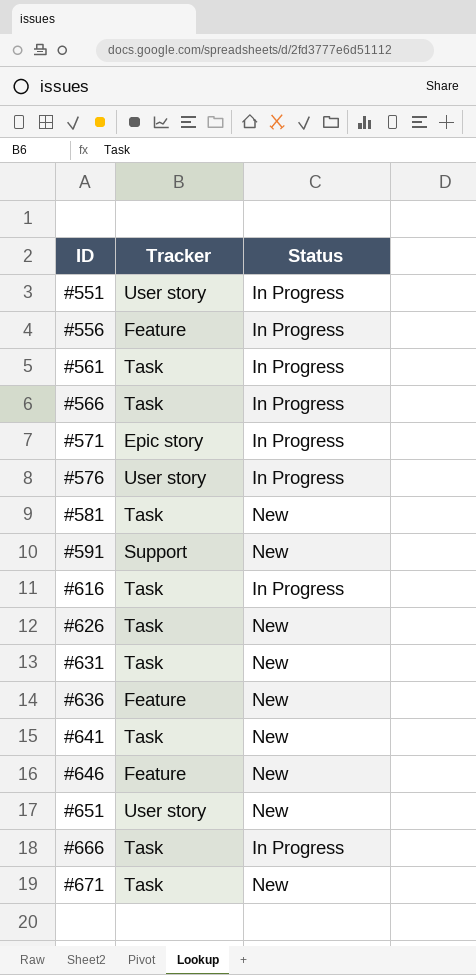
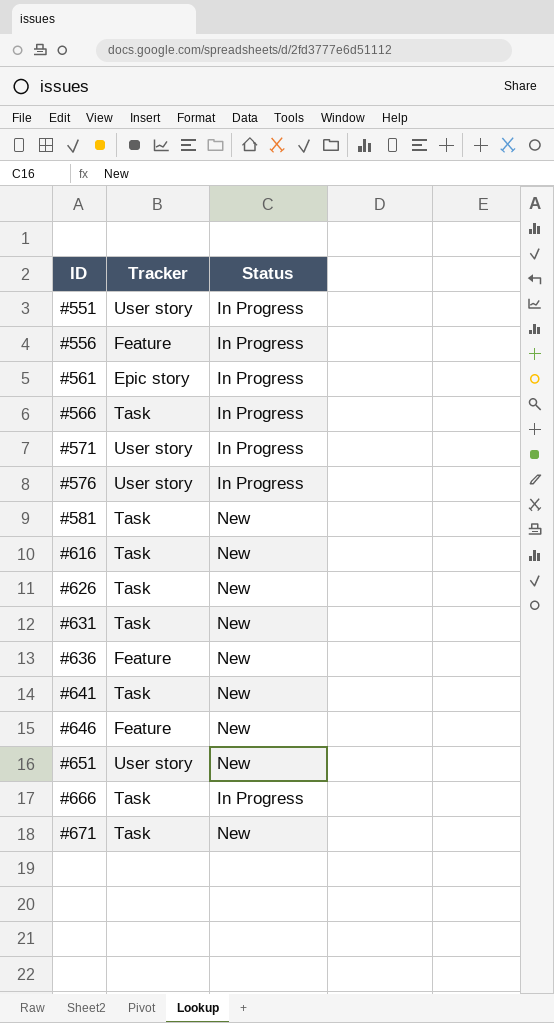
row #591: Support | New -> none
#561 | Tracker: Task -> Epic story
#571 | Tracker: Epic story -> User story
#616 | Status: In Progress -> New

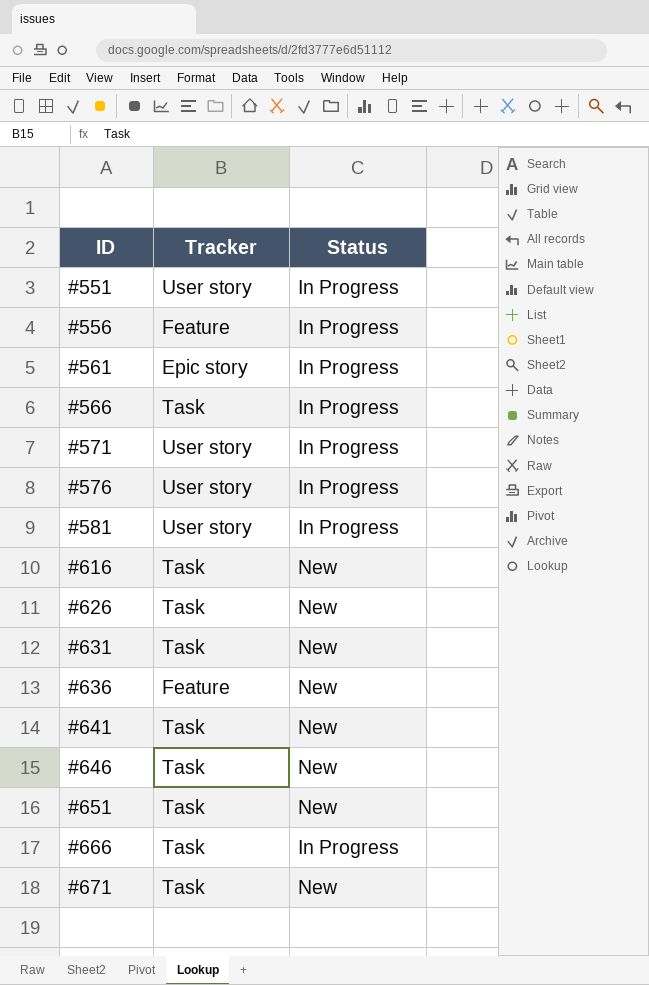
#581 | Tracker: Task -> User story
#581 | Status: New -> In Progress
#646 | Tracker: Feature -> Task
#651 | Tracker: User story -> Task

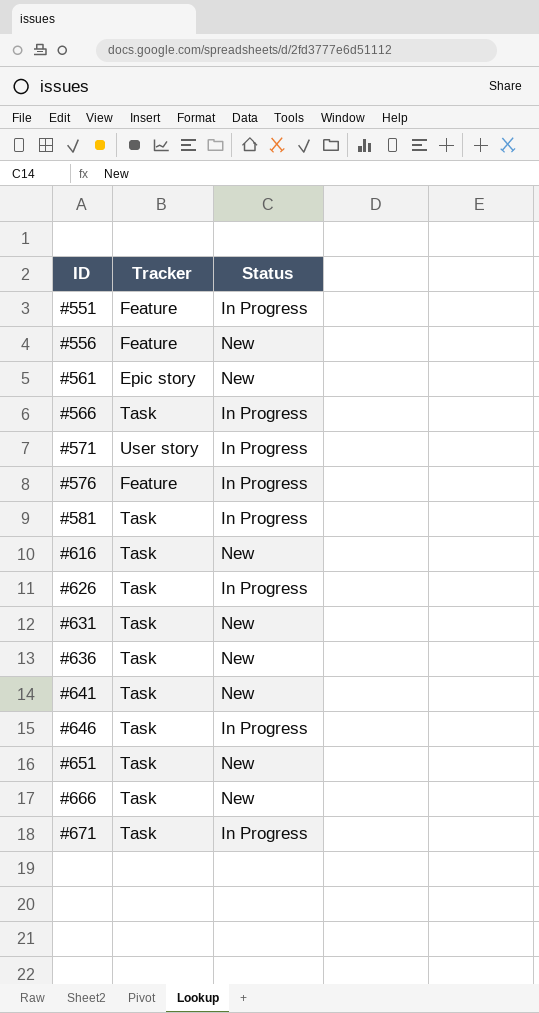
#551 | Tracker: User story -> Feature
#556 | Status: In Progress -> New
#561 | Status: In Progress -> New
#576 | Tracker: User story -> Feature
#581 | Tracker: User story -> Task
#626 | Status: New -> In Progress
#636 | Tracker: Feature -> Task
#646 | Status: New -> In Progress
#666 | Status: In Progress -> New
#671 | Status: New -> In Progress

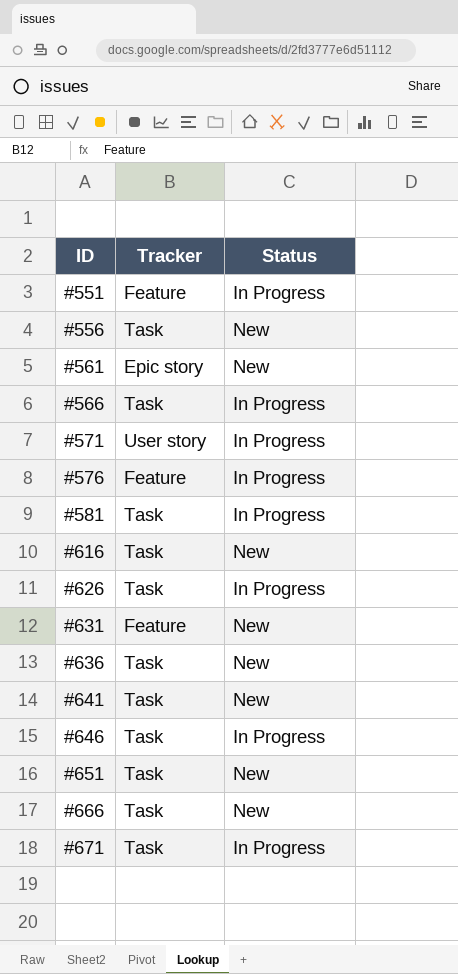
#556 | Tracker: Feature -> Task
#631 | Tracker: Task -> Feature

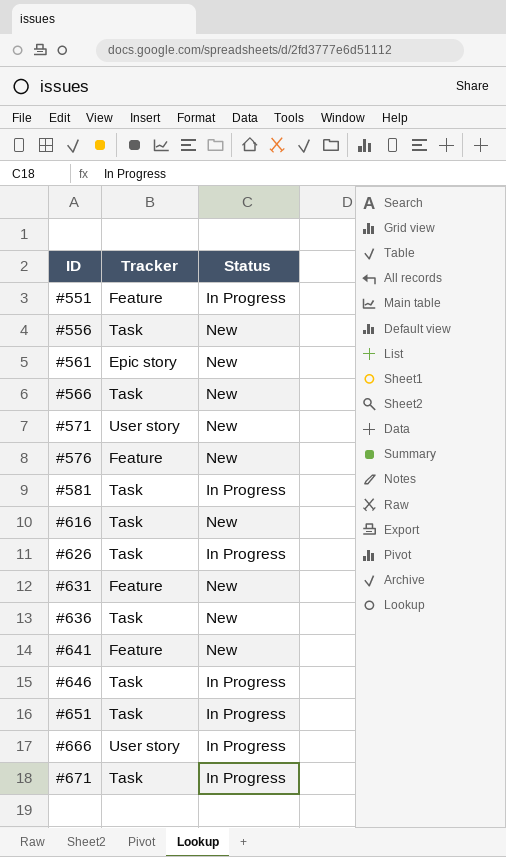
#566 | Status: In Progress -> New
#571 | Status: In Progress -> New
#576 | Status: In Progress -> New
#641 | Tracker: Task -> Feature
#651 | Status: New -> In Progress
#666 | Tracker: Task -> User story
#666 | Status: New -> In Progress

